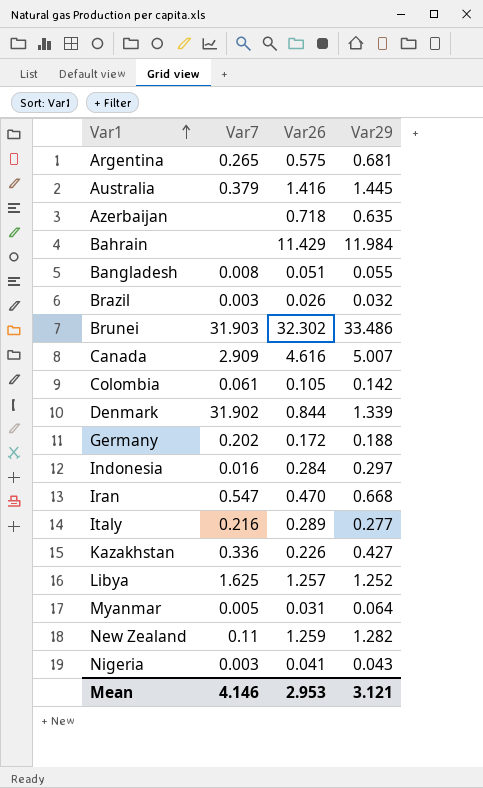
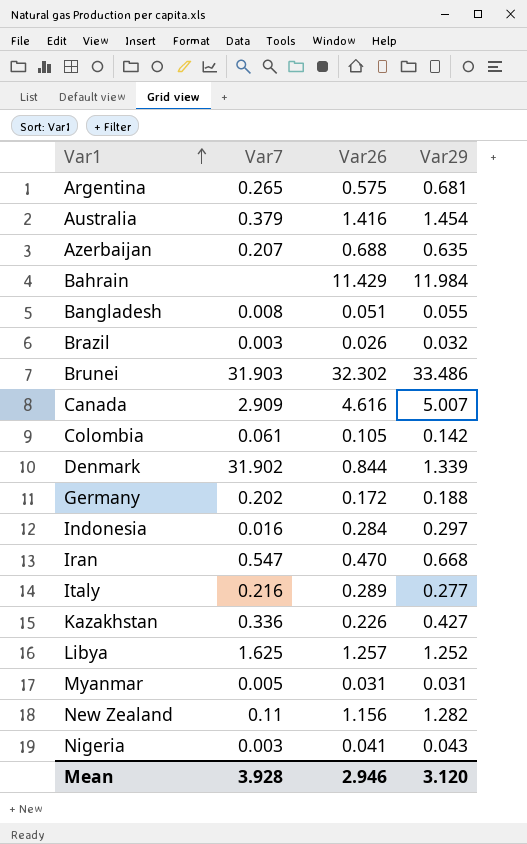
Australia | Var29: 1.445 -> 1.454
Azerbaijan | Var7: none -> 0.207
Azerbaijan | Var26: 0.718 -> 0.688
Myanmar | Var29: 0.064 -> 0.031
New Zealand | Var26: 1.259 -> 1.156
Mean | Var7: 4.146 -> 3.928
Mean | Var26: 2.953 -> 2.946
Mean | Var29: 3.121 -> 3.120

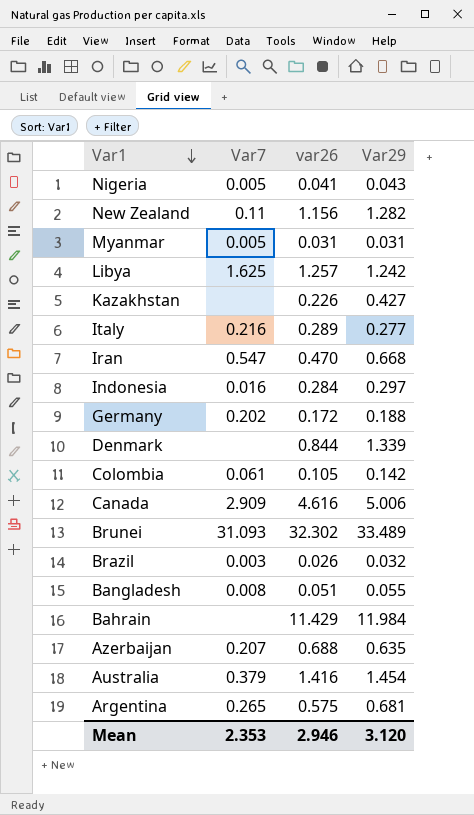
row order: Var1 ascending -> Var1 descending
column name: Var26 -> var26
Nigeria | Var7: 0.003 -> 0.005
Libya | Var29: 1.252 -> 1.242
Kazakhstan | Var7: 0.336 -> none
Denmark | Var7: 31.902 -> none
Canada | Var29: 5.007 -> 5.006
Brunei | Var7: 31.903 -> 31.093
Brunei | Var29: 33.486 -> 33.489
Mean | Var7: 3.928 -> 2.353

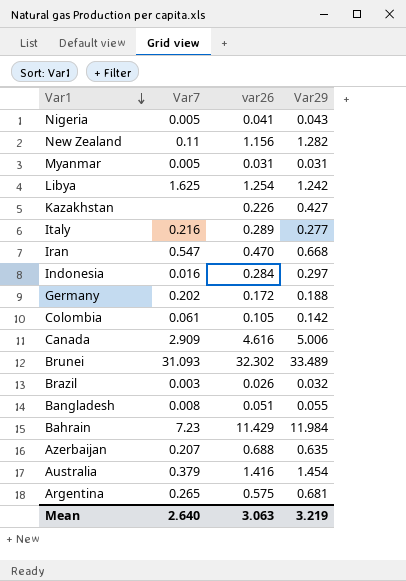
row Denmark: none | 0.844 | 1.339 -> none
Libya | var26: 1.257 -> 1.254
Bahrain | Var7: none -> 7.23
Mean | Var7: 2.353 -> 2.640
Mean | var26: 2.946 -> 3.063
Mean | Var29: 3.120 -> 3.219

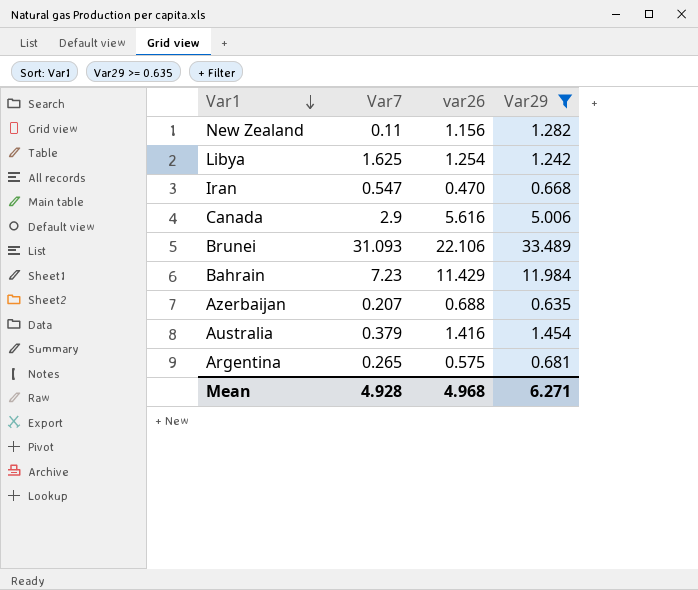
filter: none -> Var29 >= 0.635
Canada | Var7: 2.909 -> 2.9
Canada | var26: 4.616 -> 5.616
Brunei | var26: 32.302 -> 22.106
Mean | Var7: 2.640 -> 4.928
Mean | var26: 3.063 -> 4.968
Mean | Var29: 3.219 -> 6.271

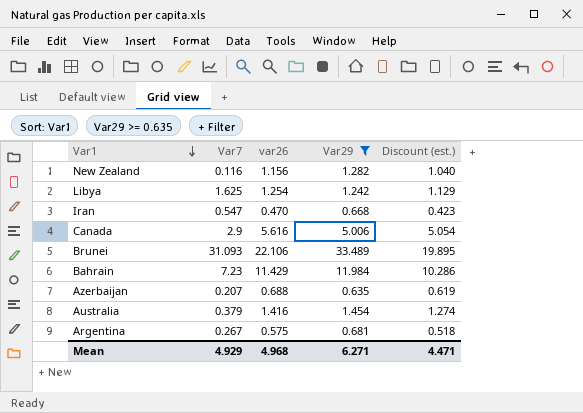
column Discount (est.) | formula: none -> [var26] * 0.9
New Zealand | Var7: 0.11 -> 0.116
Argentina | Var7: 0.265 -> 0.267
Mean | Var7: 4.928 -> 4.929

